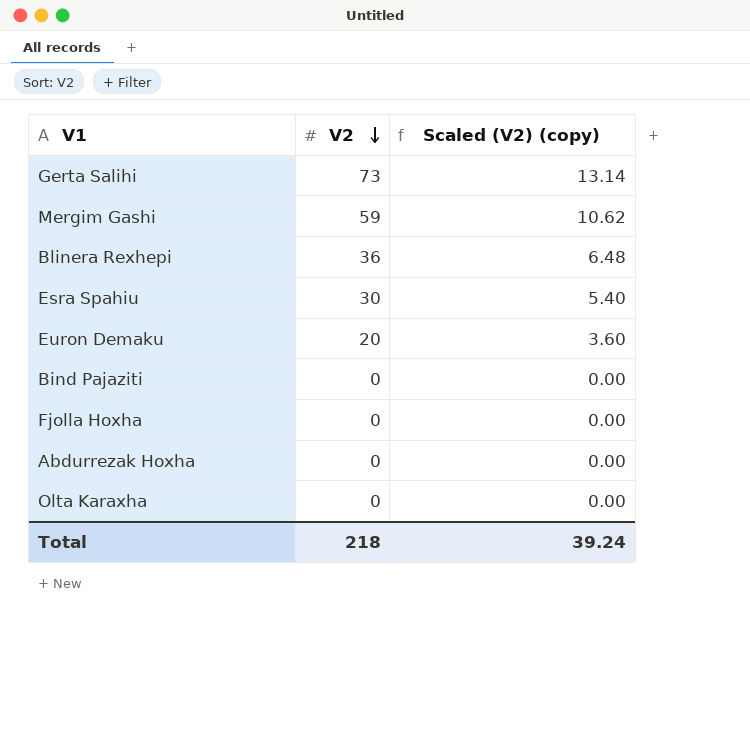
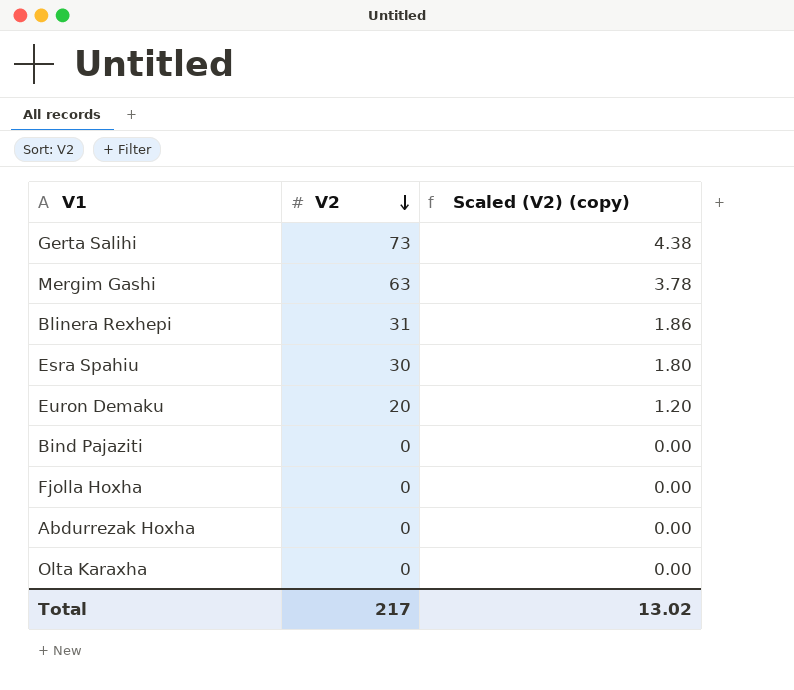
column Scaled (V2) (copy) | formula: [V2] * 0.18 -> [V2] * 0.06
Mergim Gashi | V2: 59 -> 63
Blinera Rexhepi | V2: 36 -> 31
Total | V2: 218 -> 217
Total | Scaled (V2) (copy): 39.24 -> 13.02

